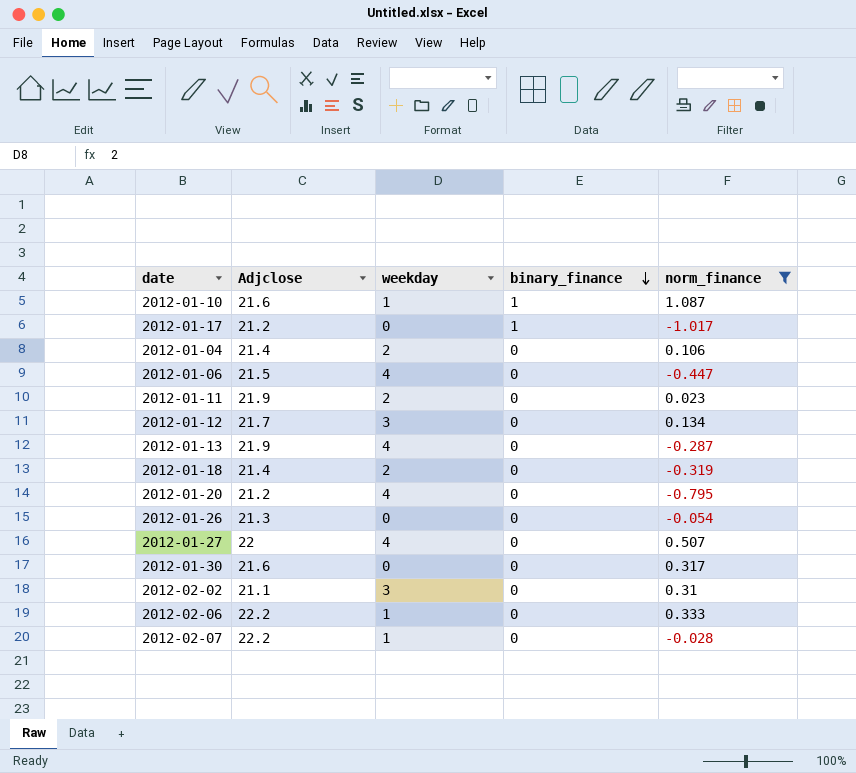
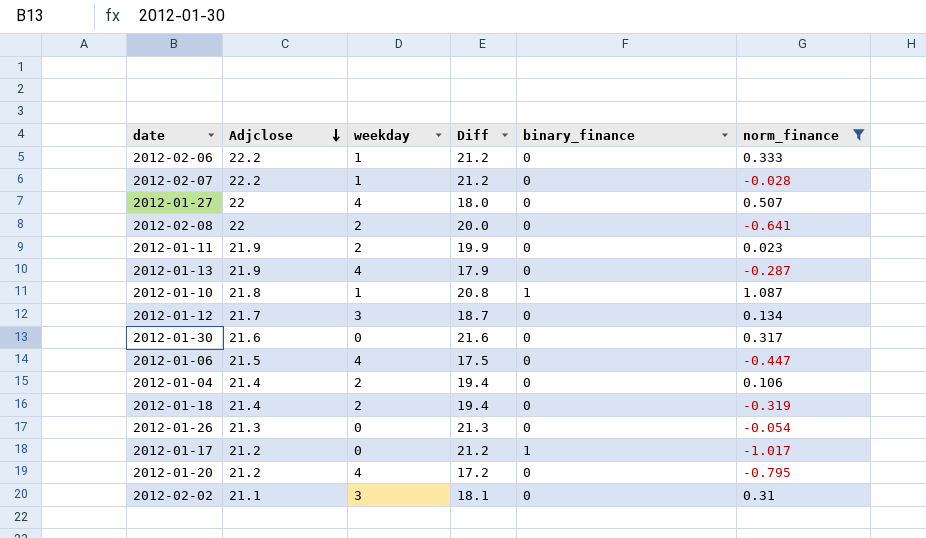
row order: binary_finance descending -> Adjclose descending
column Diff | formula: none -> [Adjclose] - [weekday]
row 2012-02-08: none -> 22 | 2 | 20.0 | 0 | -0.641
2012-01-10 | Adjclose: 21.6 -> 21.8

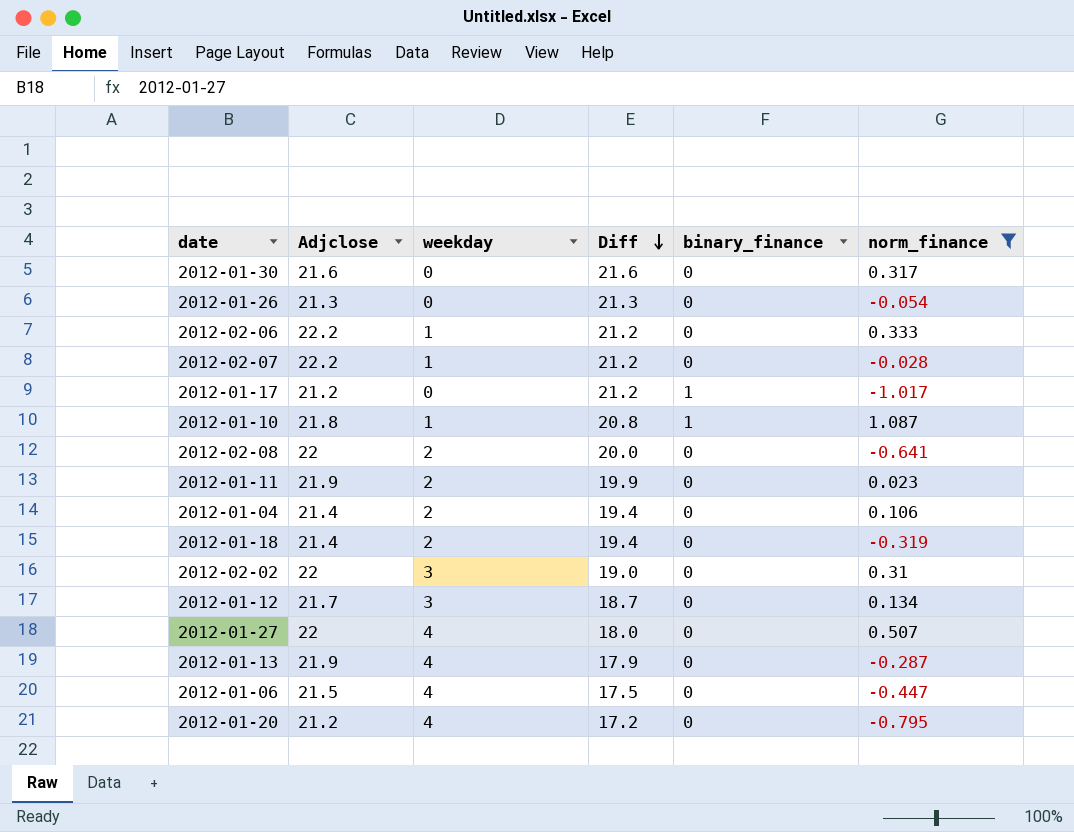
row order: Adjclose descending -> Diff descending
2012-02-02 | Adjclose: 21.1 -> 22
2012-02-02 | Diff: 18.1 -> 19.0

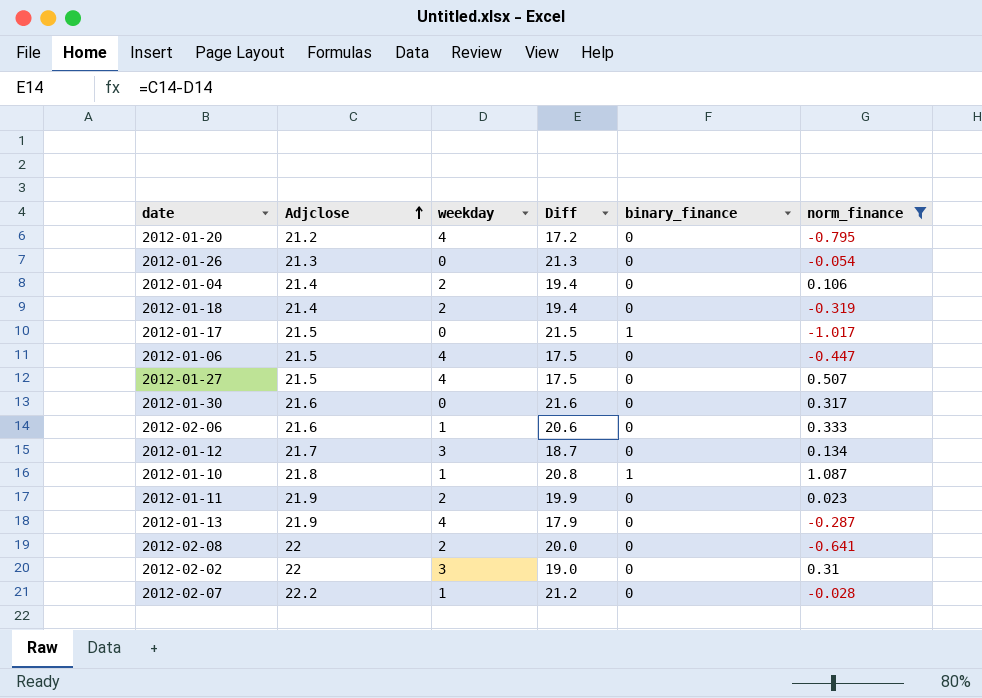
row order: Diff descending -> Adjclose ascending
2012-01-17 | Adjclose: 21.2 -> 21.5
2012-01-17 | Diff: 21.2 -> 21.5
2012-01-27 | Adjclose: 22 -> 21.5
2012-01-27 | Diff: 18.0 -> 17.5
2012-02-06 | Adjclose: 22.2 -> 21.6
2012-02-06 | Diff: 21.2 -> 20.6

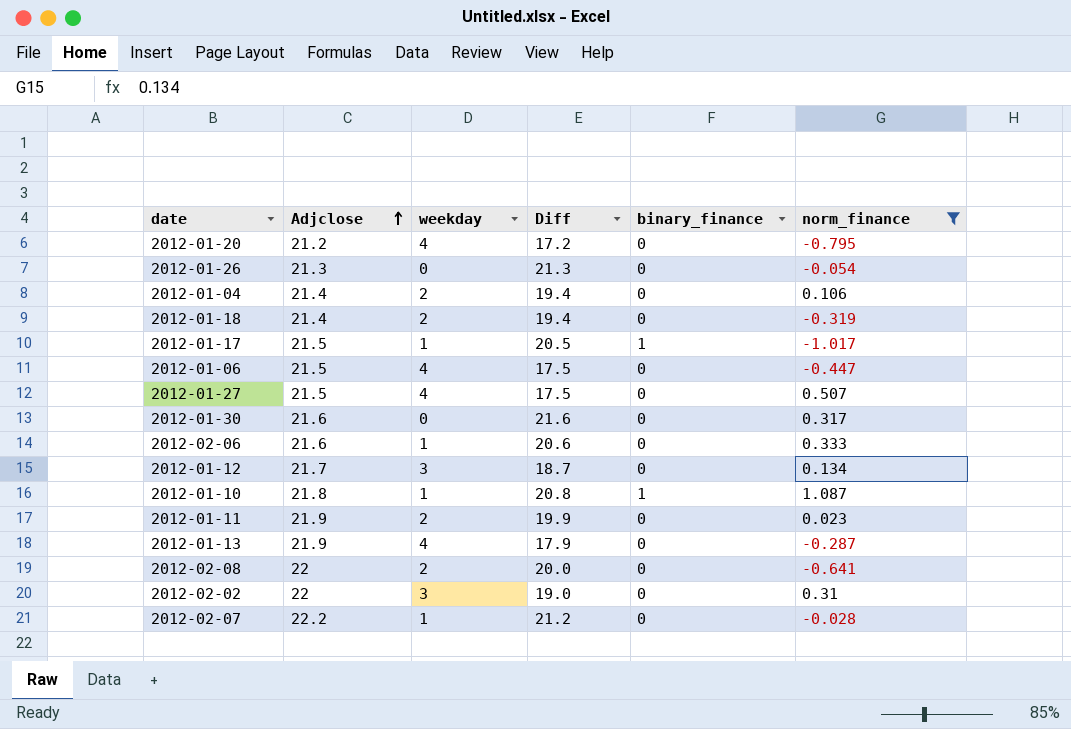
2012-01-17 | weekday: 0 -> 1
2012-01-17 | Diff: 21.5 -> 20.5

